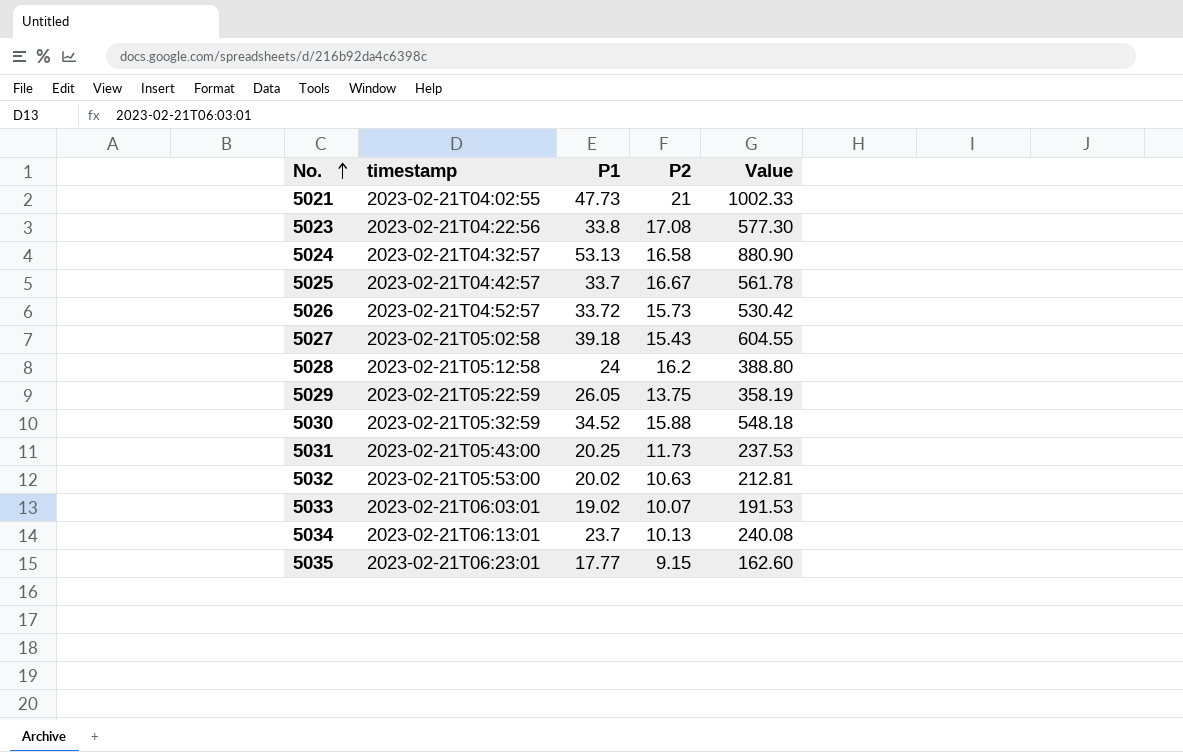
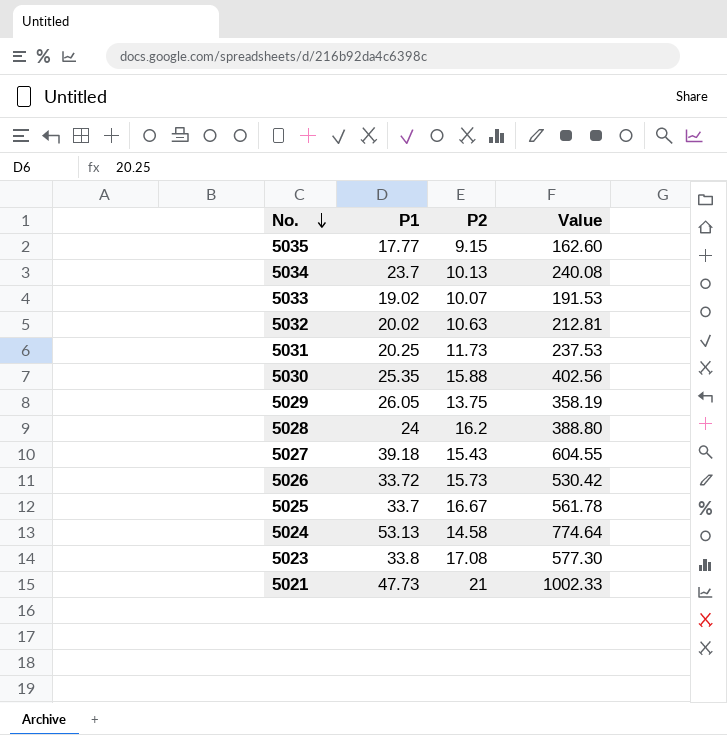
row order: No. ascending -> No. descending
column timestamp | position: 2 -> none
5030 | P1: 34.52 -> 25.35
5030 | Value: 548.18 -> 402.56
5024 | P2: 16.58 -> 14.58
5024 | Value: 880.90 -> 774.64

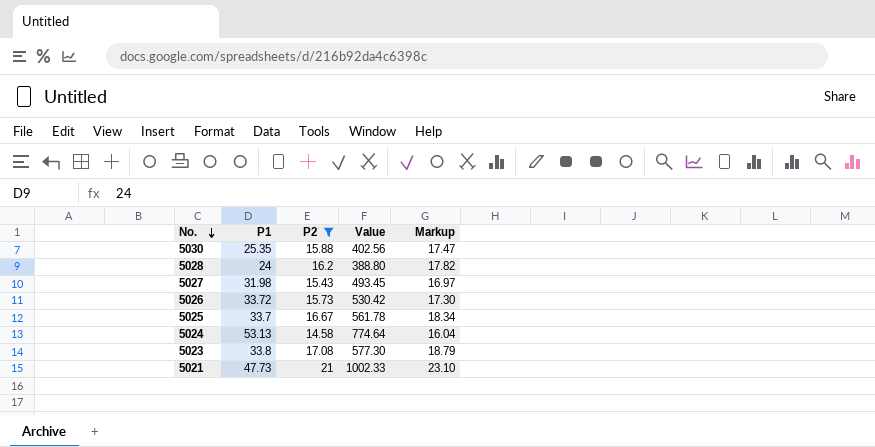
filter: none -> P2 >= 14.58
column Markup | formula: none -> [P2] * 1.1
5027 | P1: 39.18 -> 31.98
5027 | Value: 604.55 -> 493.45

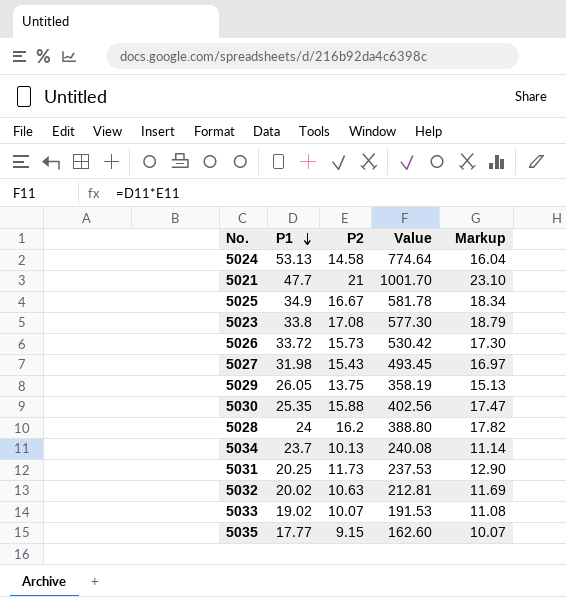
filter: P2 >= 14.58 -> none
row order: No. descending -> P1 descending
5021 | P1: 47.73 -> 47.7
5021 | Value: 1002.33 -> 1001.70
5025 | P1: 33.7 -> 34.9
5025 | Value: 561.78 -> 581.78

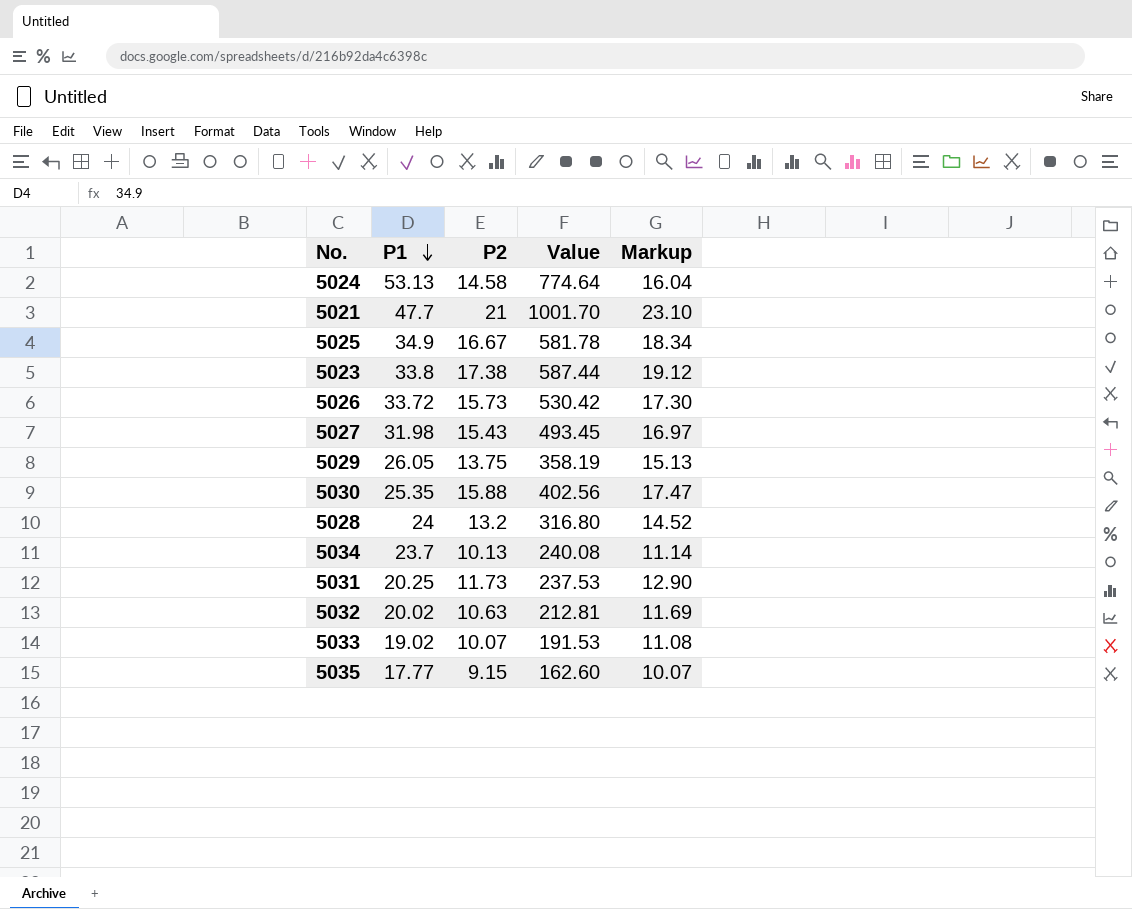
5023 | P2: 17.08 -> 17.38
5023 | Value: 577.30 -> 587.44
5023 | Markup: 18.79 -> 19.12
5028 | P2: 16.2 -> 13.2
5028 | Value: 388.80 -> 316.80
5028 | Markup: 17.82 -> 14.52

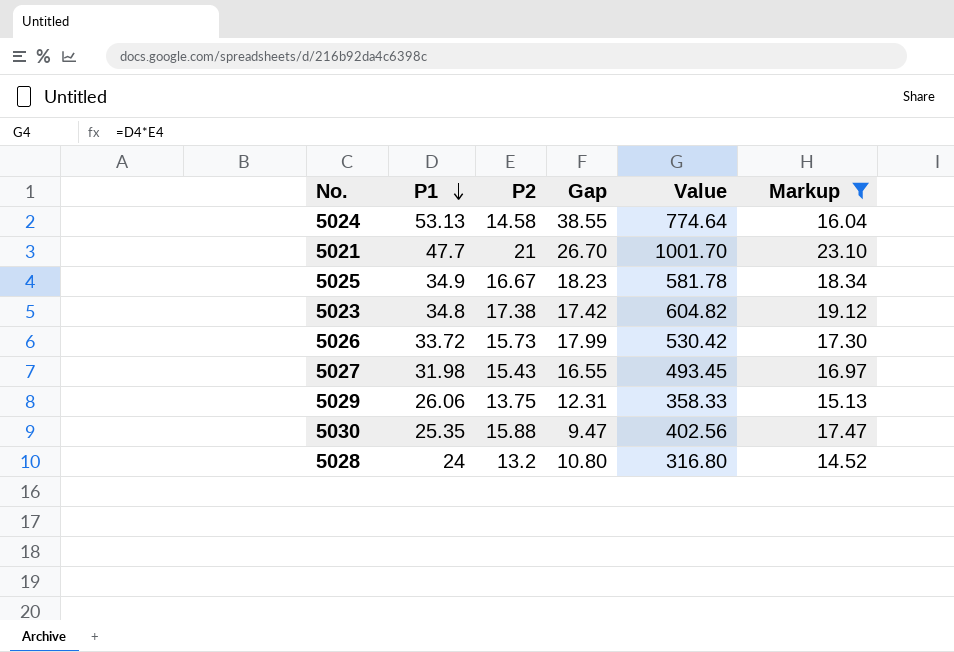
filter: none -> Markup >= 14.52
column Gap | formula: none -> [P1] - [P2]
5023 | P1: 33.8 -> 34.8
5023 | Value: 587.44 -> 604.82
5029 | P1: 26.05 -> 26.06
5029 | Value: 358.19 -> 358.33

